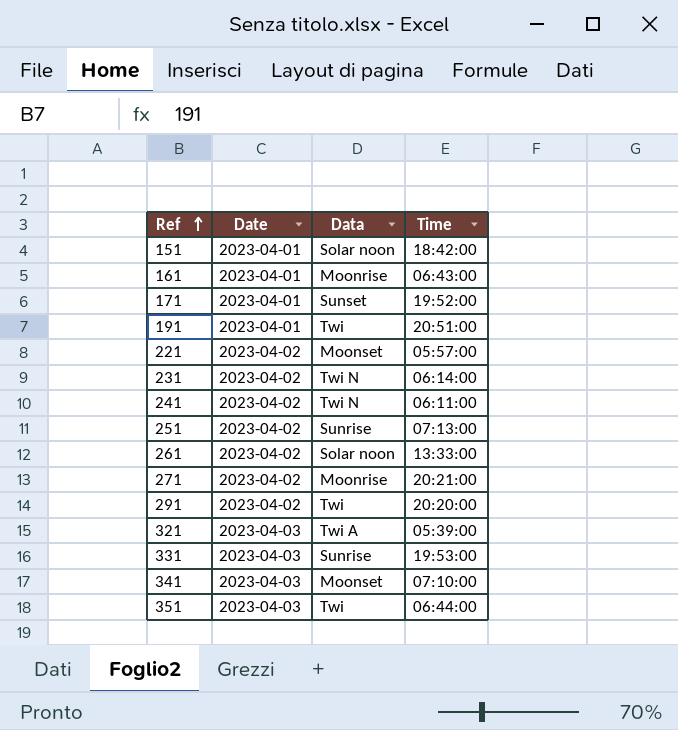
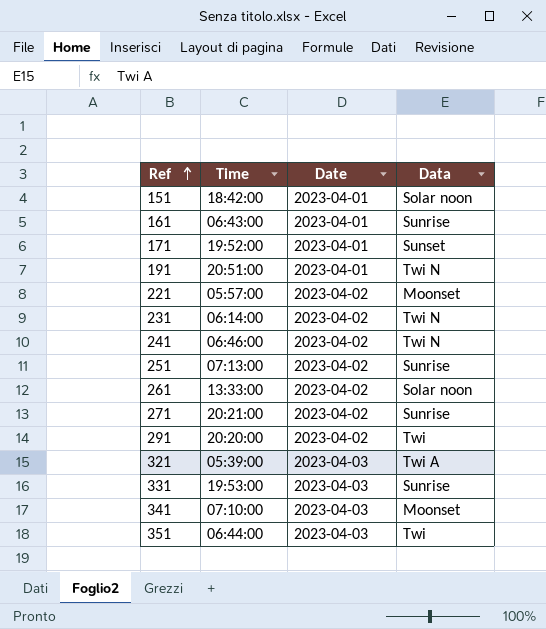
column Time | position: 4 -> 2
161 | Data: Moonrise -> Sunrise
191 | Data: Twi -> Twi N
241 | Time: 06:11:00 -> 06:46:00
271 | Data: Moonrise -> Sunrise

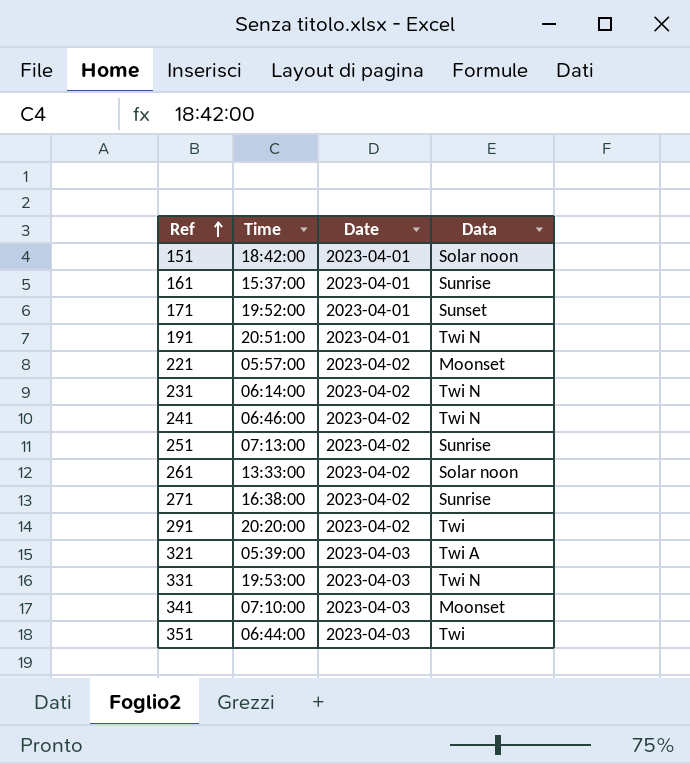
161 | Time: 06:43:00 -> 15:37:00
271 | Time: 20:21:00 -> 16:38:00
331 | Data: Sunrise -> Twi N

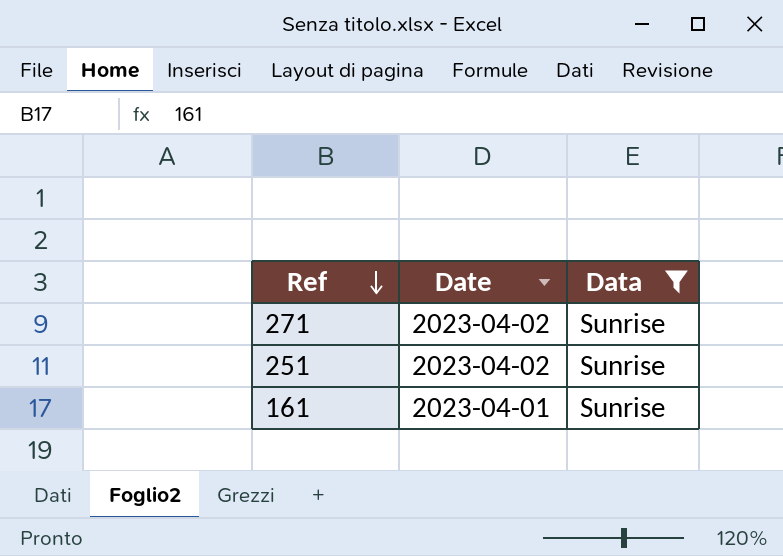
filter: none -> Data = Sunrise
row order: Ref ascending -> Ref descending
column Time | position: 2 -> none

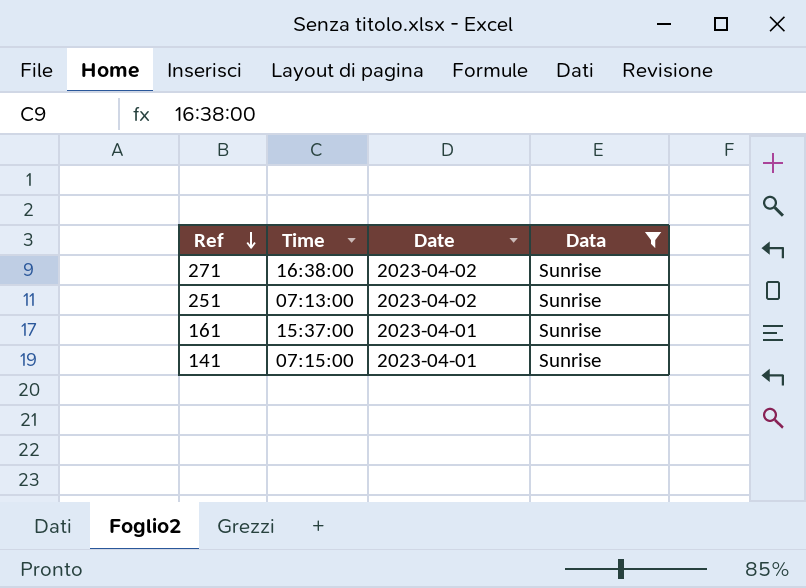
column Time | position: none -> 2
row 141: none -> 07:15:00 | 2023-04-01 | Sunrise

